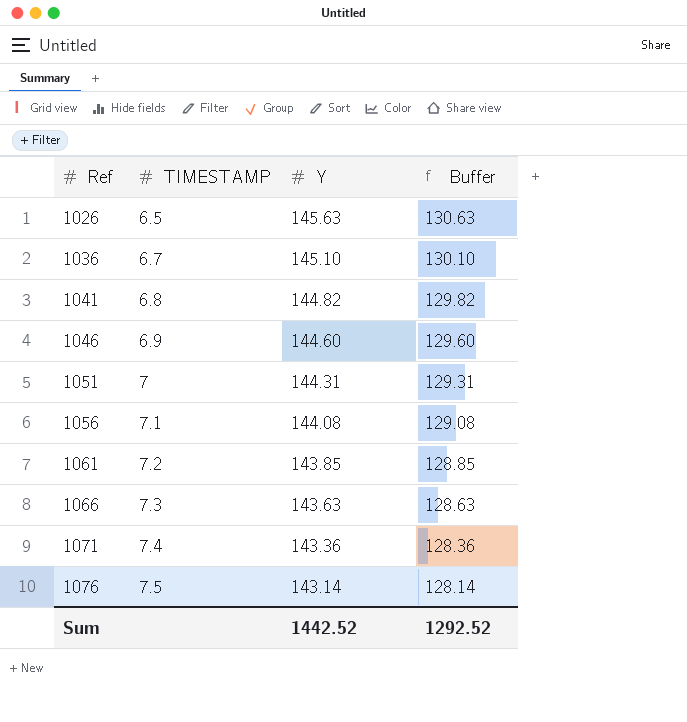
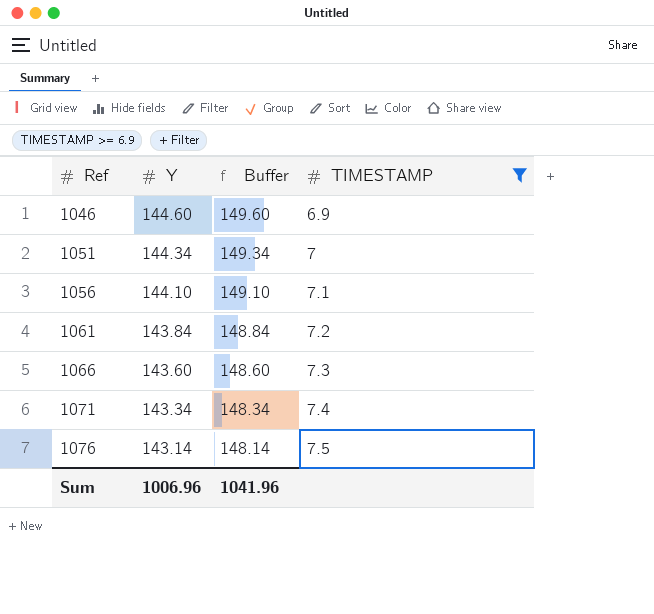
filter: none -> TIMESTAMP >= 6.9
column Buffer | formula: [Y] - 15 -> [Y] + 5
column TIMESTAMP | position: 2 -> 4
1051 | Y: 144.31 -> 144.34
1056 | Y: 144.08 -> 144.10
1061 | Y: 143.85 -> 143.84
1066 | Y: 143.63 -> 143.60
1071 | Y: 143.36 -> 143.34
Sum | Y: 1442.52 -> 1006.96
Sum | Buffer: 1292.52 -> 1041.96

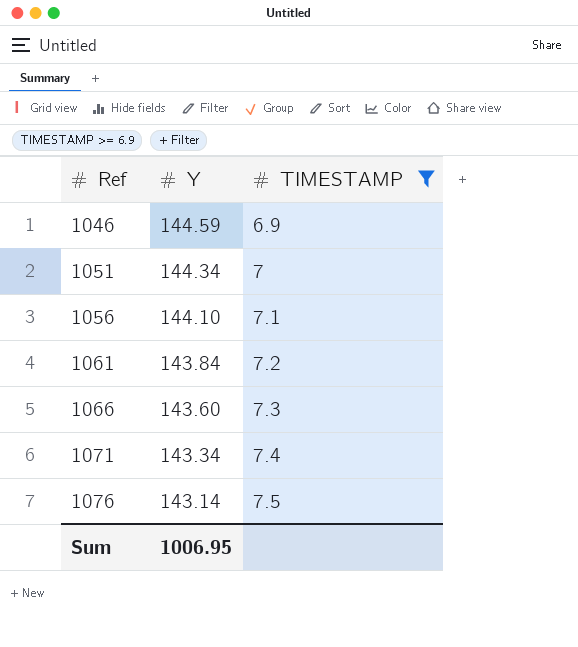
column Buffer | formula: [Y] + 5 -> none
1046 | Y: 144.60 -> 144.59
Sum | Y: 1006.96 -> 1006.95

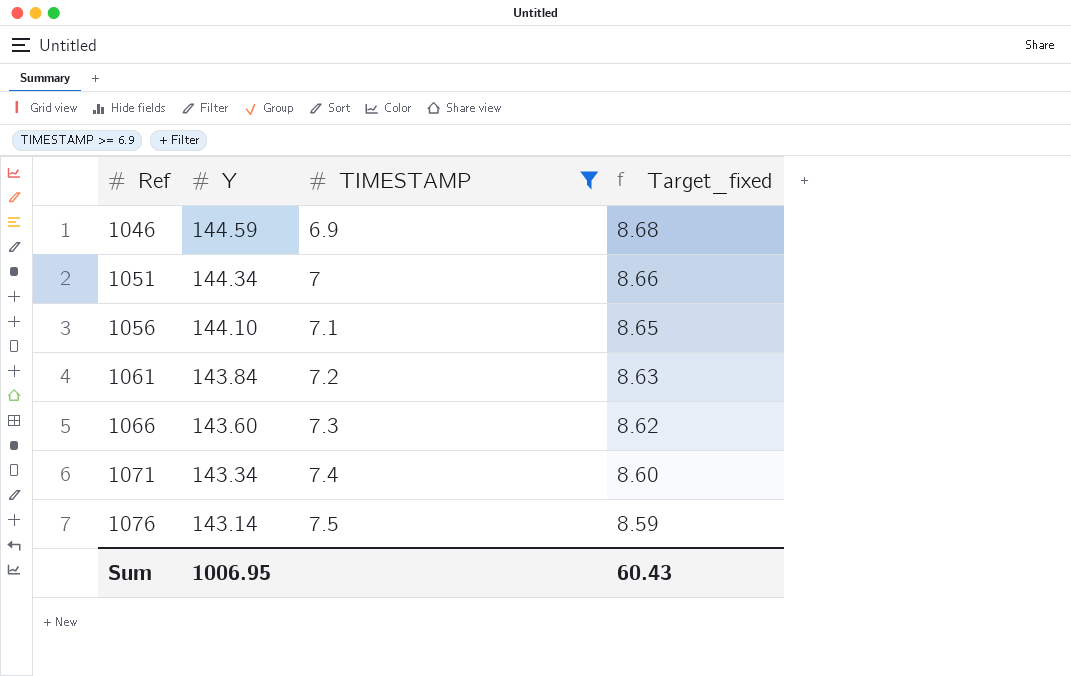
column Target_fixed | formula: none -> [Y] * 0.06

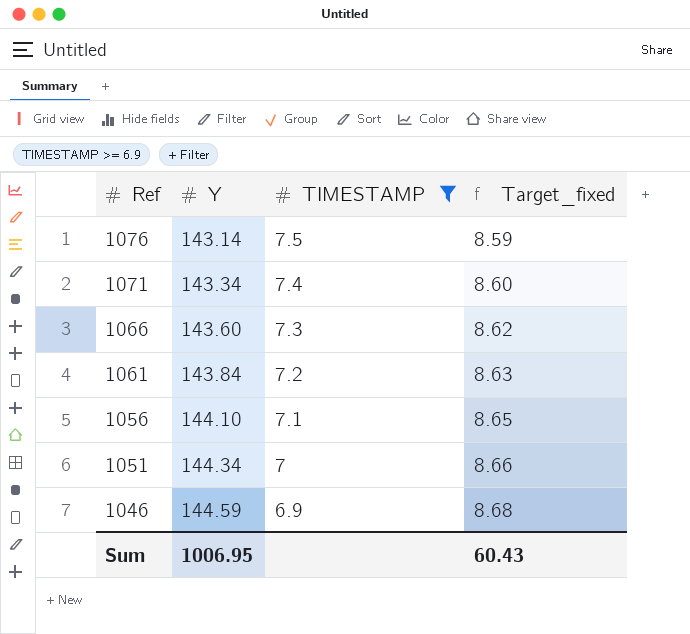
row order: Ref ascending -> Ref descending

